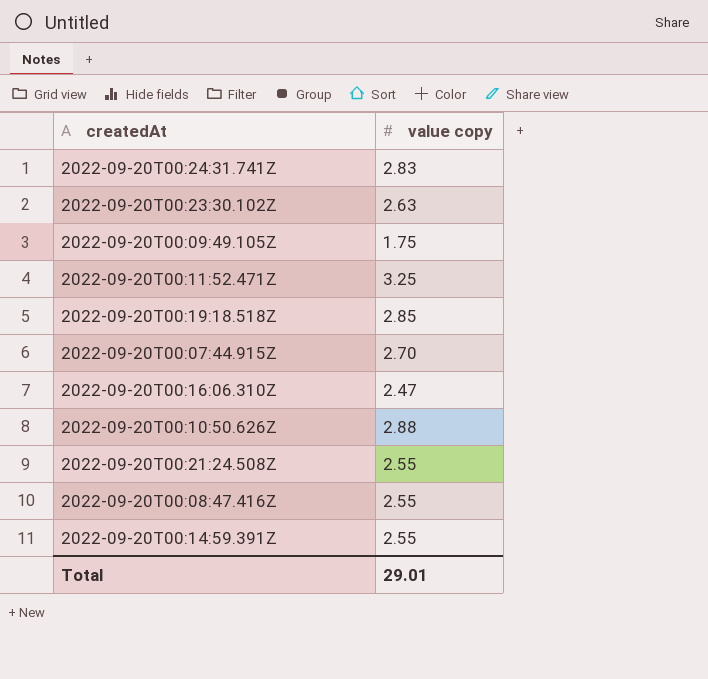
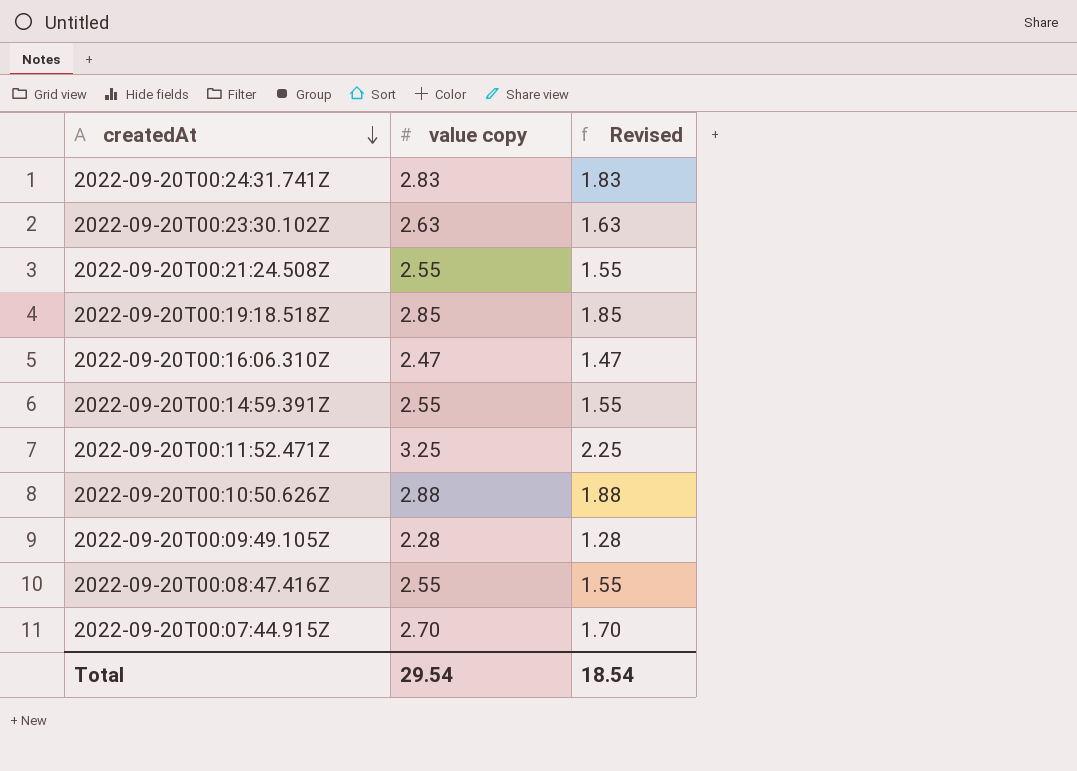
row order: none -> createdAt descending
column Revised | formula: none -> [value copy] - 1
2022-09-20T00:09:49.105Z | value copy: 1.75 -> 2.28
Total | value copy: 29.01 -> 29.54

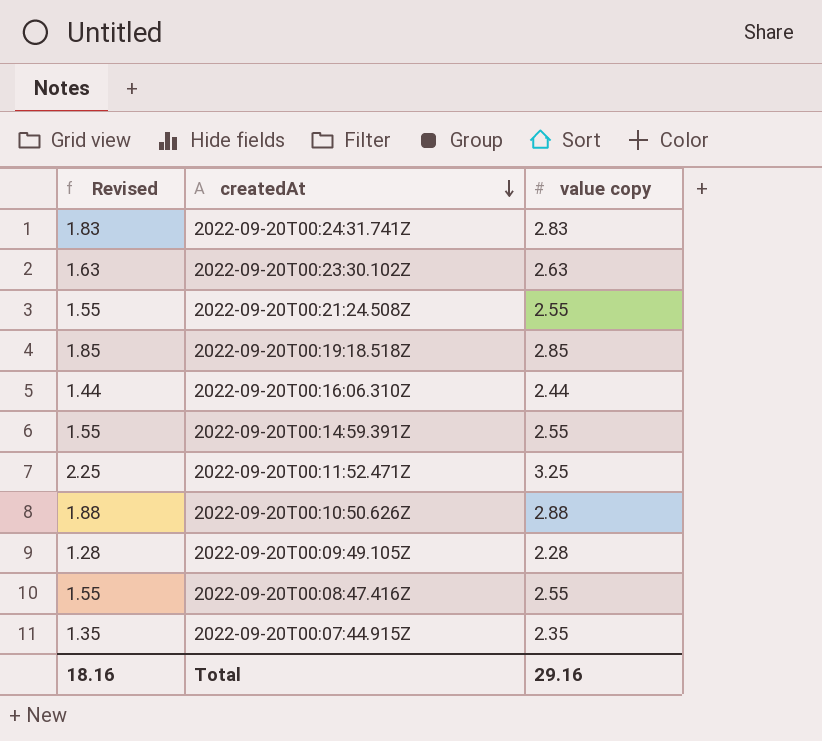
column Revised | position: 3 -> 1
2022-09-20T00:16:06.310Z | Revised: 1.47 -> 1.44
2022-09-20T00:16:06.310Z | value copy: 2.47 -> 2.44
2022-09-20T00:07:44.915Z | Revised: 1.70 -> 1.35
2022-09-20T00:07:44.915Z | value copy: 2.70 -> 2.35
Total | Revised: 18.54 -> 18.16
Total | value copy: 29.54 -> 29.16

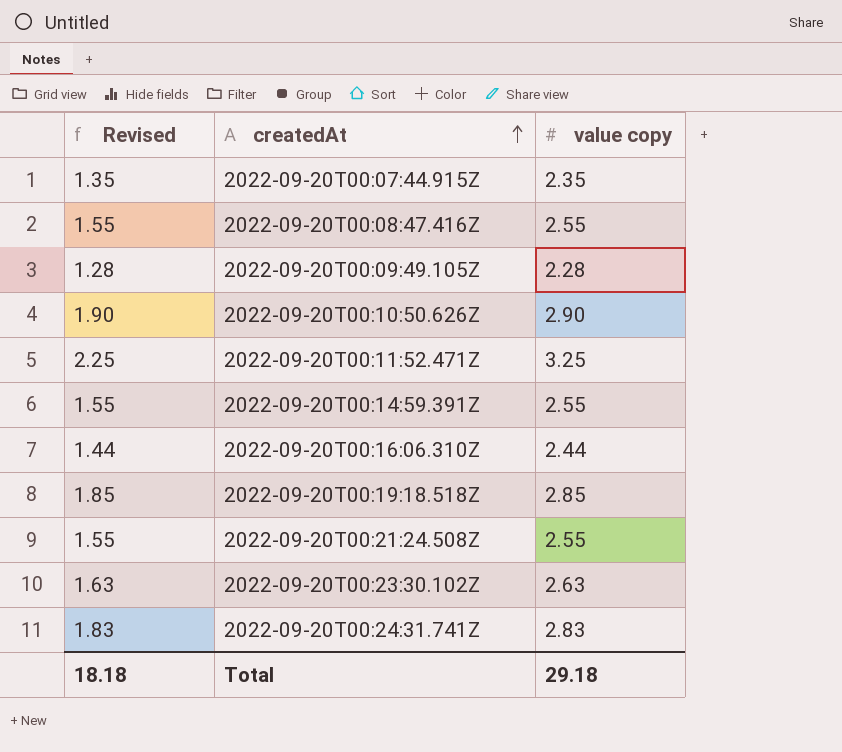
row order: createdAt descending -> createdAt ascending
2022-09-20T00:10:50.626Z | Revised: 1.88 -> 1.90
2022-09-20T00:10:50.626Z | value copy: 2.88 -> 2.90
Total | Revised: 18.16 -> 18.18
Total | value copy: 29.16 -> 29.18

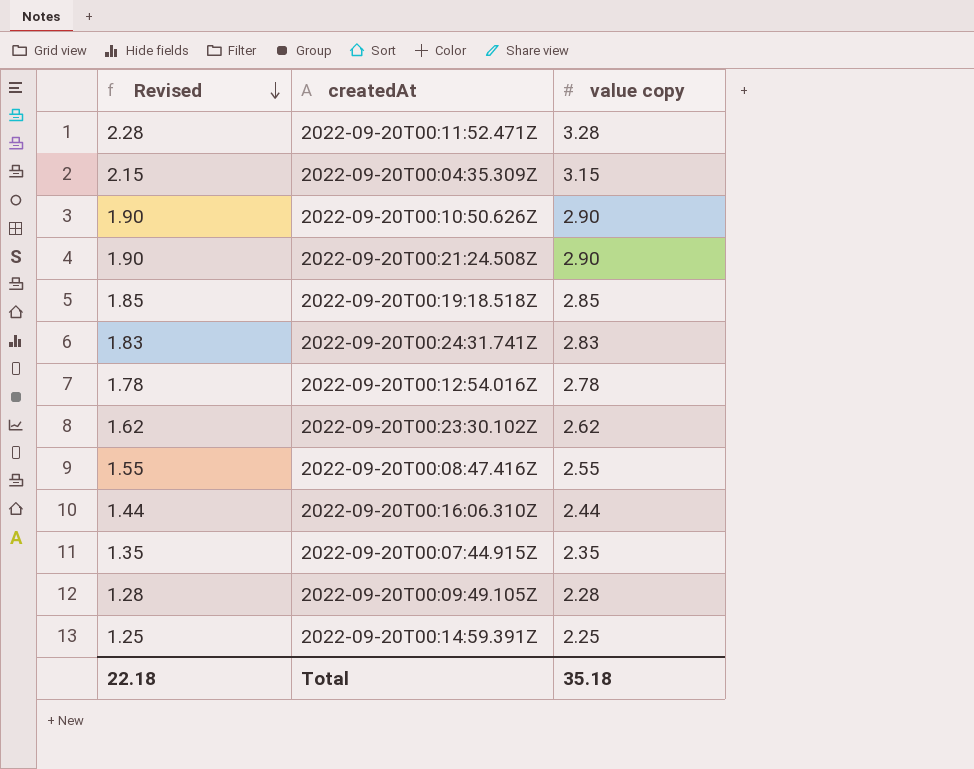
row order: createdAt ascending -> Revised descending
2022-09-20T00:11:52.471Z | Revised: 2.25 -> 2.28
2022-09-20T00:11:52.471Z | value copy: 3.25 -> 3.28
row 2022-09-20T00:04:35.309Z: none -> 2.15 | 3.15
2022-09-20T00:21:24.508Z | Revised: 1.55 -> 1.90
2022-09-20T00:21:24.508Z | value copy: 2.55 -> 2.90
row 2022-09-20T00:12:54.016Z: none -> 1.78 | 2.78
2022-09-20T00:23:30.102Z | Revised: 1.63 -> 1.62
2022-09-20T00:23:30.102Z | value copy: 2.63 -> 2.62
2022-09-20T00:14:59.391Z | Revised: 1.55 -> 1.25
2022-09-20T00:14:59.391Z | value copy: 2.55 -> 2.25
Total | Revised: 18.18 -> 22.18
Total | value copy: 29.18 -> 35.18

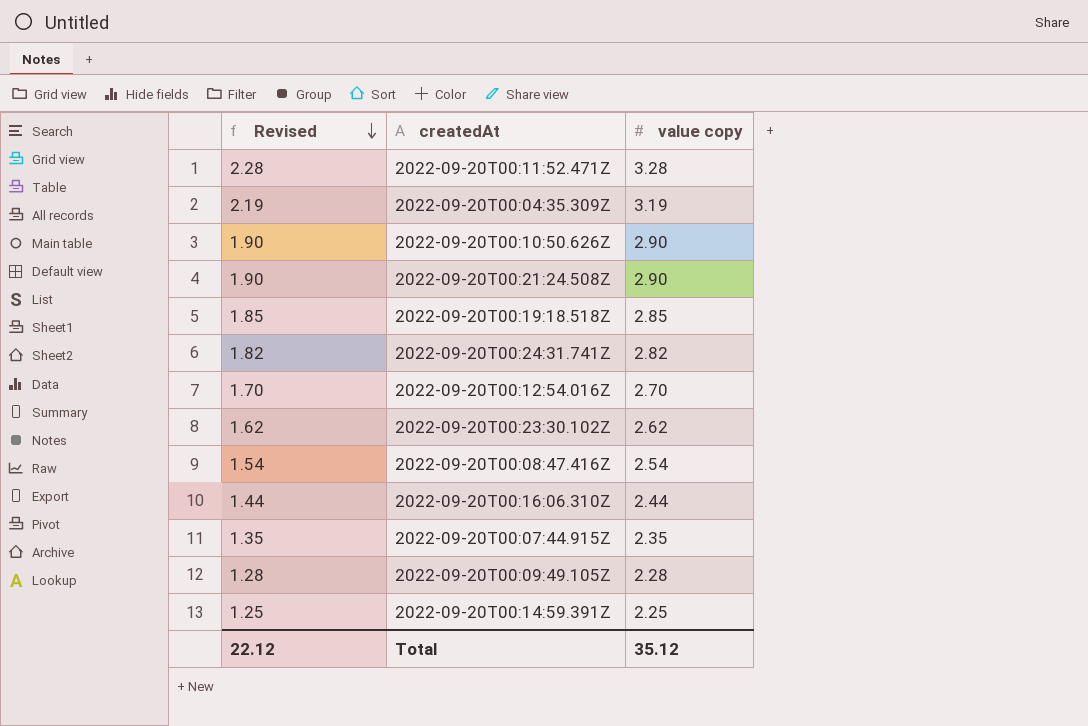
2022-09-20T00:04:35.309Z | Revised: 2.15 -> 2.19
2022-09-20T00:04:35.309Z | value copy: 3.15 -> 3.19
2022-09-20T00:24:31.741Z | Revised: 1.83 -> 1.82
2022-09-20T00:24:31.741Z | value copy: 2.83 -> 2.82
2022-09-20T00:12:54.016Z | Revised: 1.78 -> 1.70
2022-09-20T00:12:54.016Z | value copy: 2.78 -> 2.70
2022-09-20T00:08:47.416Z | Revised: 1.55 -> 1.54
2022-09-20T00:08:47.416Z | value copy: 2.55 -> 2.54
Total | Revised: 22.18 -> 22.12
Total | value copy: 35.18 -> 35.12

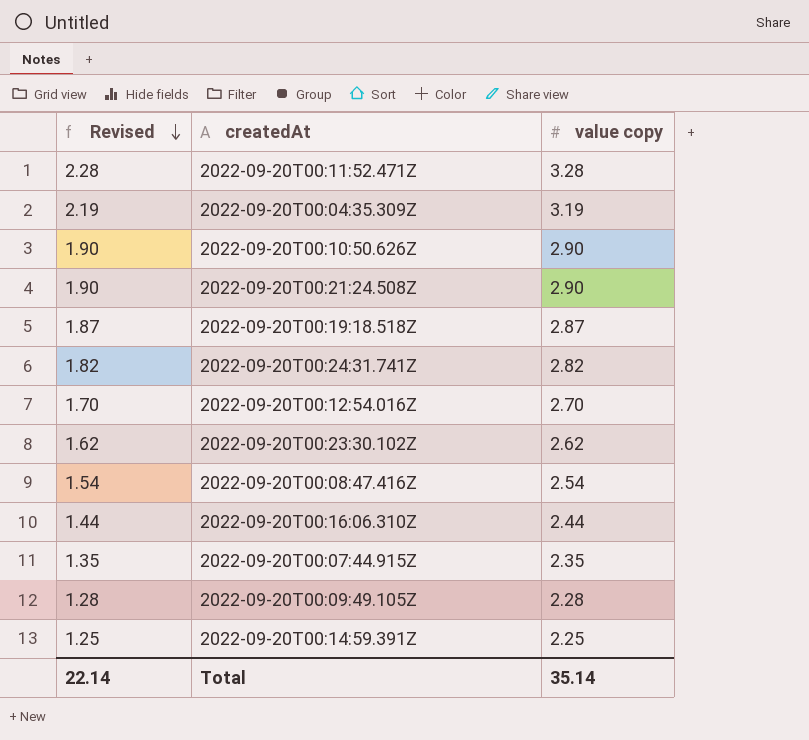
2022-09-20T00:19:18.518Z | Revised: 1.85 -> 1.87
2022-09-20T00:19:18.518Z | value copy: 2.85 -> 2.87
Total | Revised: 22.12 -> 22.14
Total | value copy: 35.12 -> 35.14

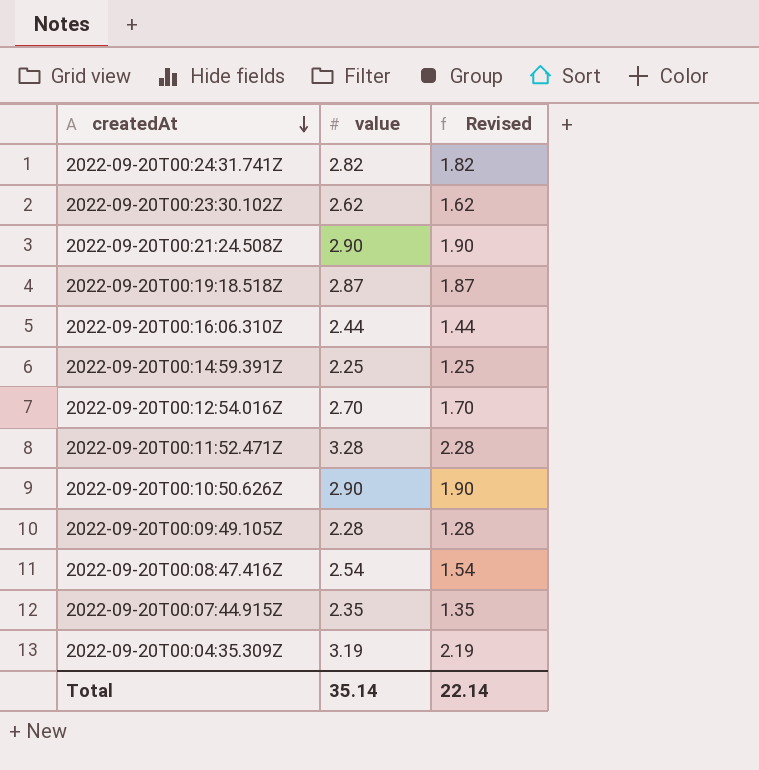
row order: Revised descending -> createdAt descending
column name: value copy -> value
column Revised | position: 1 -> 3

